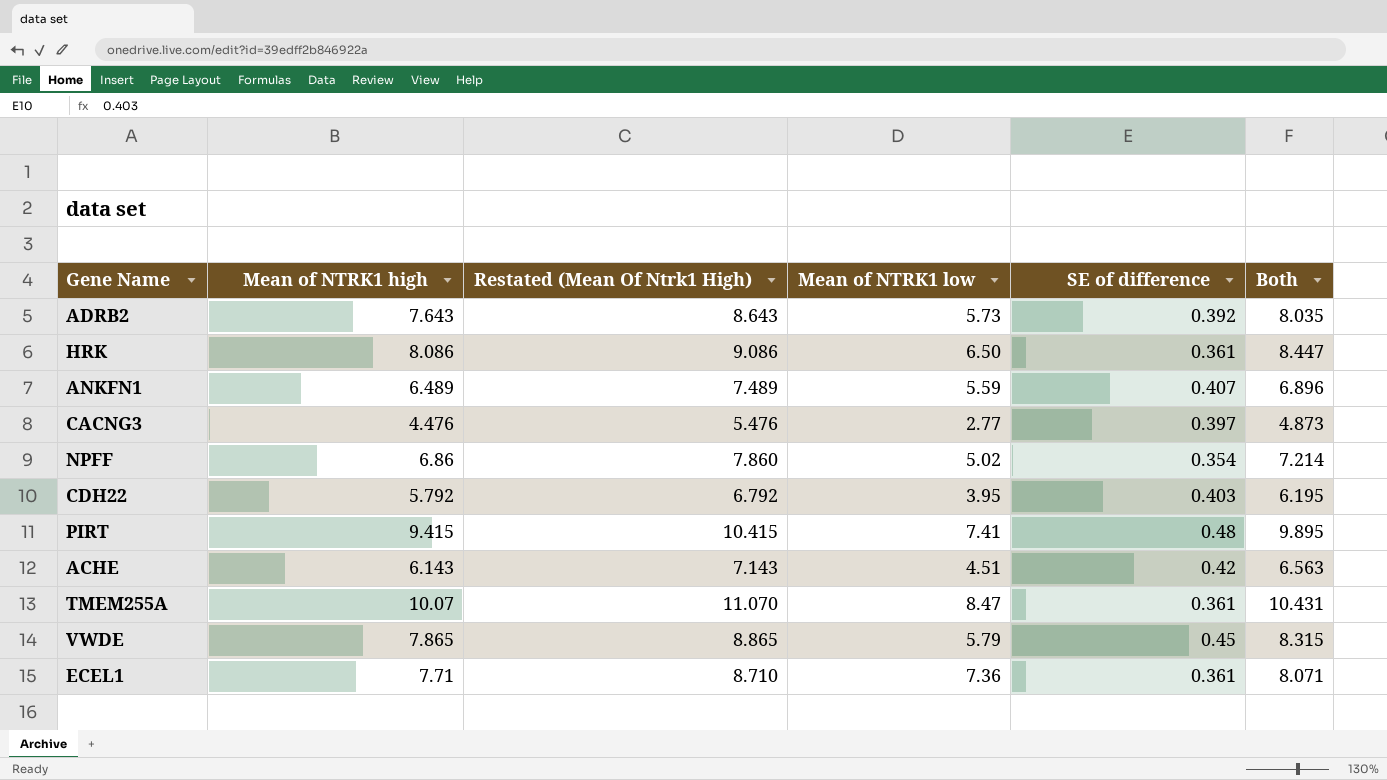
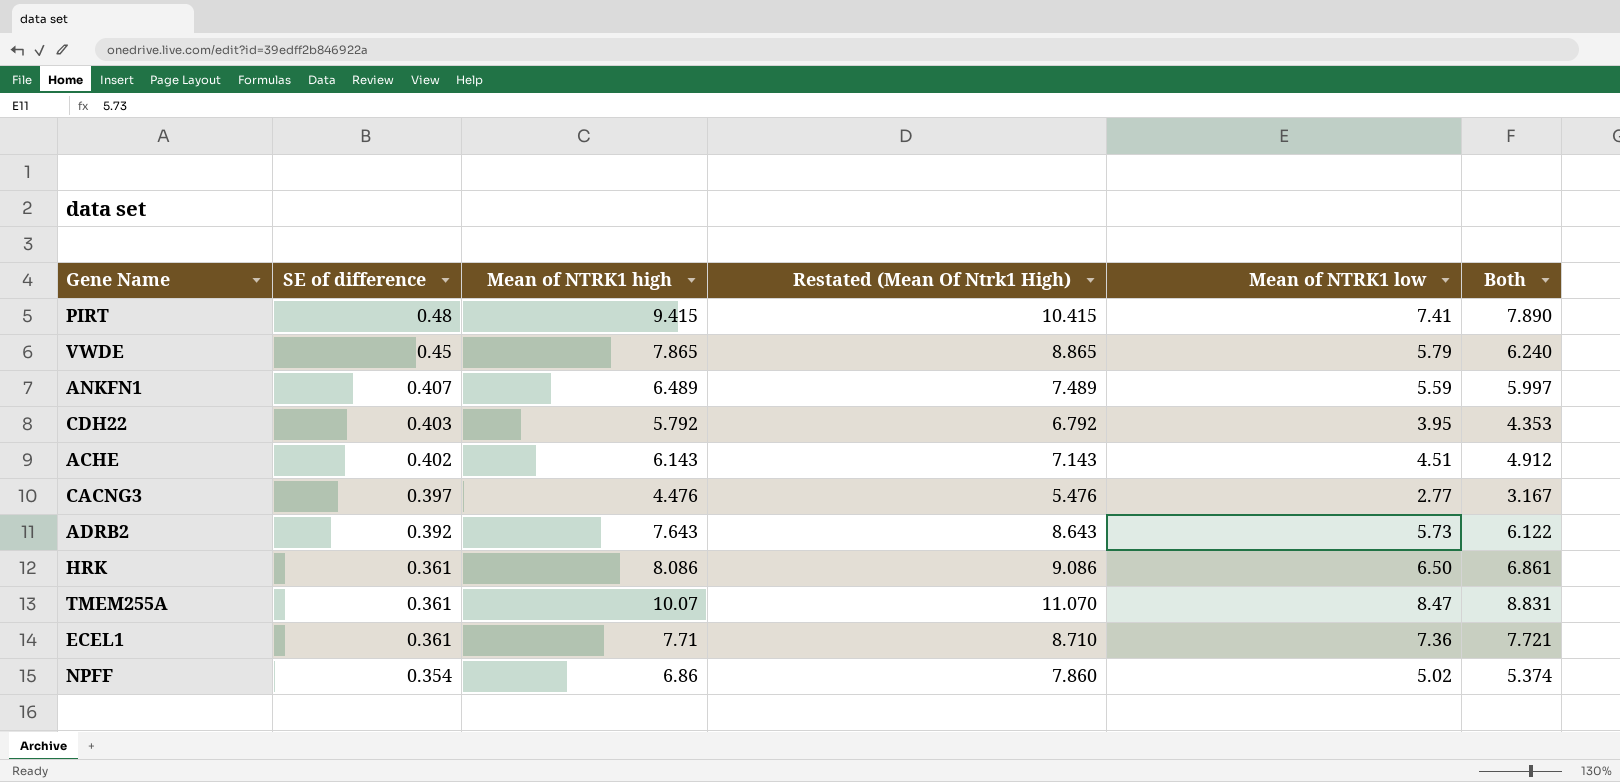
row order: none -> SE of difference descending
column SE of difference | position: 5 -> 2
column Both | formula: [Mean of NTRK1 high] + [SE of difference] -> [SE of difference] + [Mean of NTRK1 low]
ACHE | SE of difference: 0.42 -> 0.402

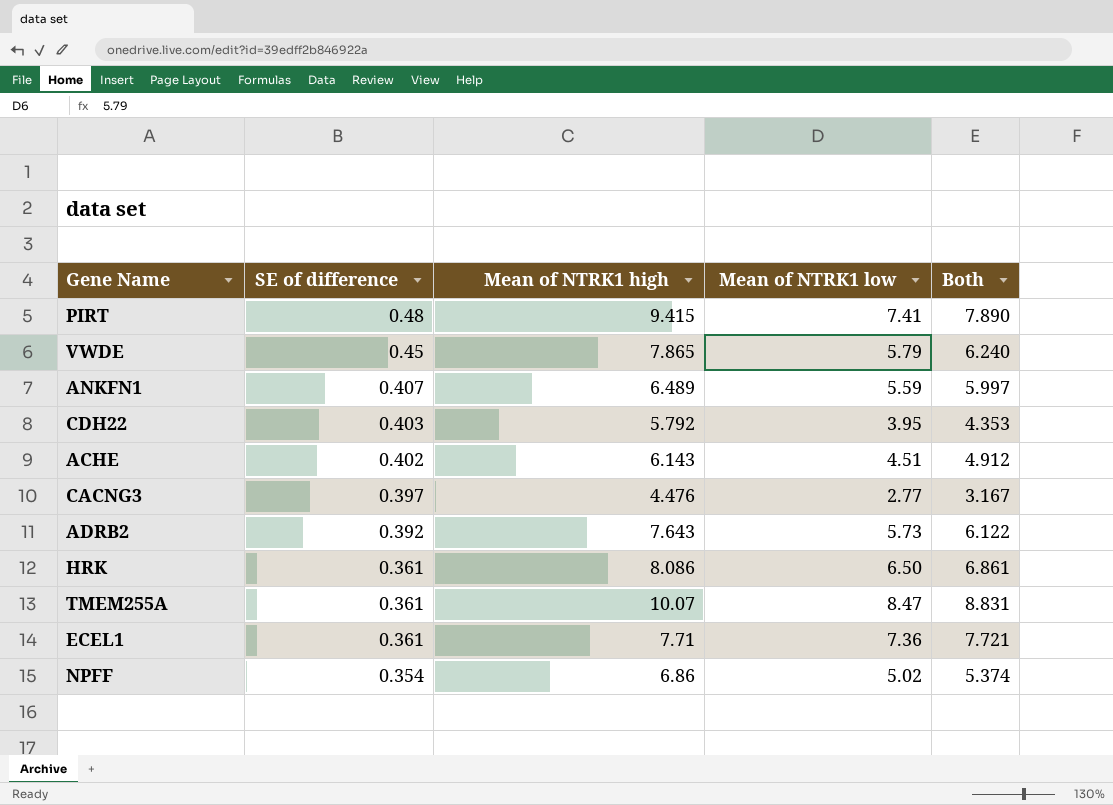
column Restated (Mean Of Ntrk1 High) | formula: [Mean of NTRK1 high] + 1 -> none

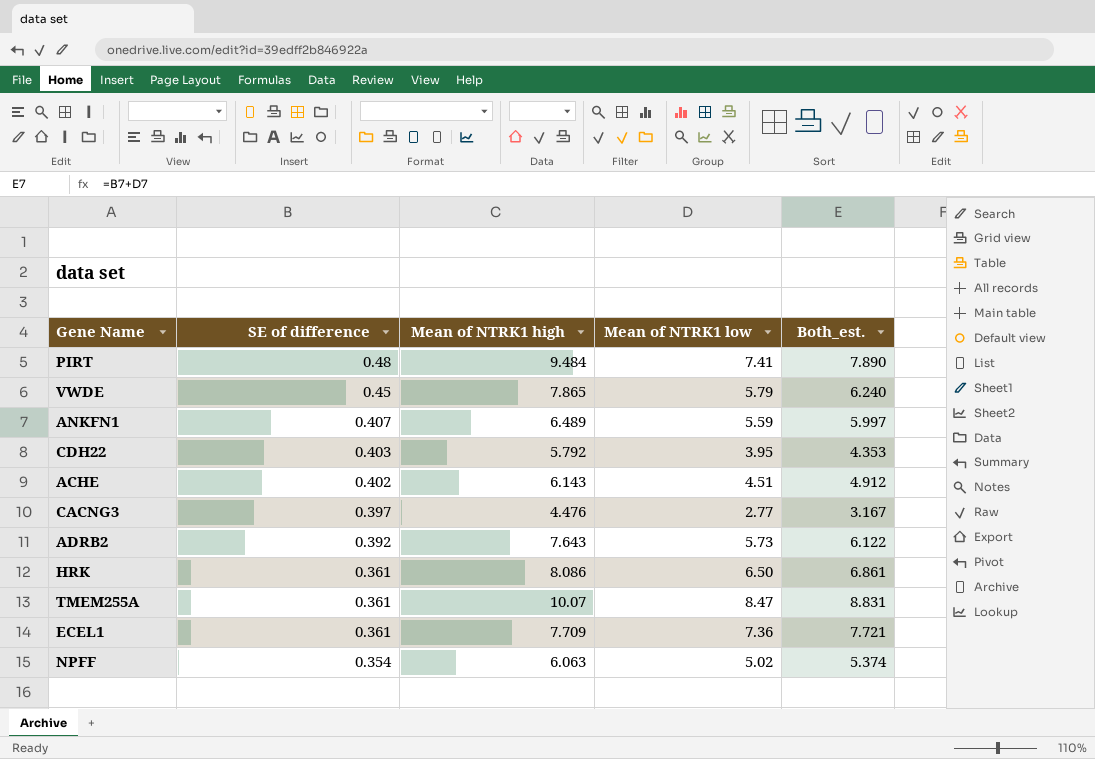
column name: Both -> Both_est.
PIRT | Mean of NTRK1 high: 9.415 -> 9.484
ECEL1 | Mean of NTRK1 high: 7.71 -> 7.709
NPFF | Mean of NTRK1 high: 6.86 -> 6.063

